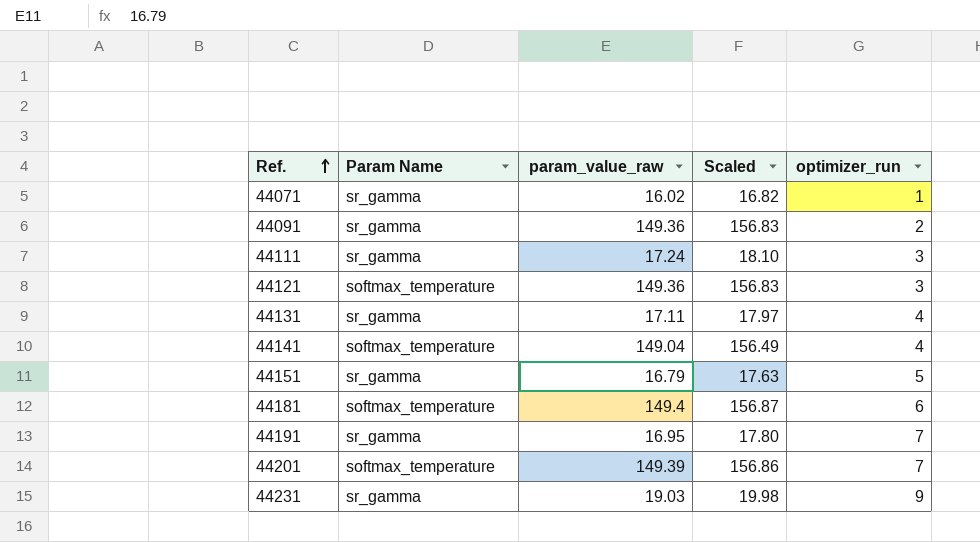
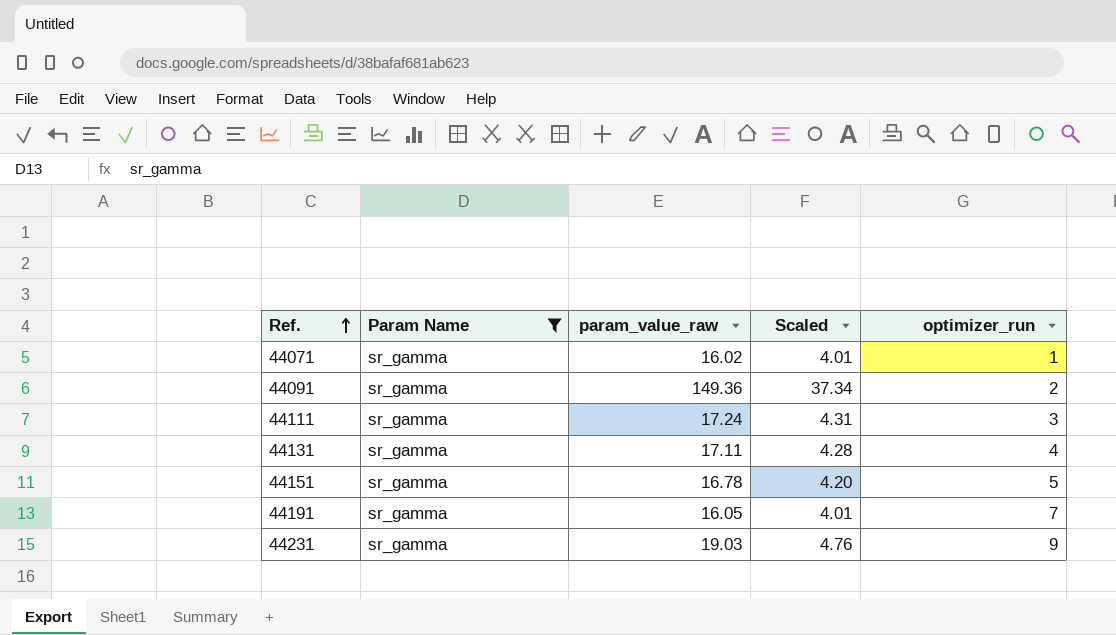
filter: none -> Param Name = sr_gamma
column Scaled | formula: [param_value_raw] * 1.05 -> [param_value_raw] * 0.25
44151 | param_value_raw: 16.79 -> 16.78
44191 | param_value_raw: 16.95 -> 16.05

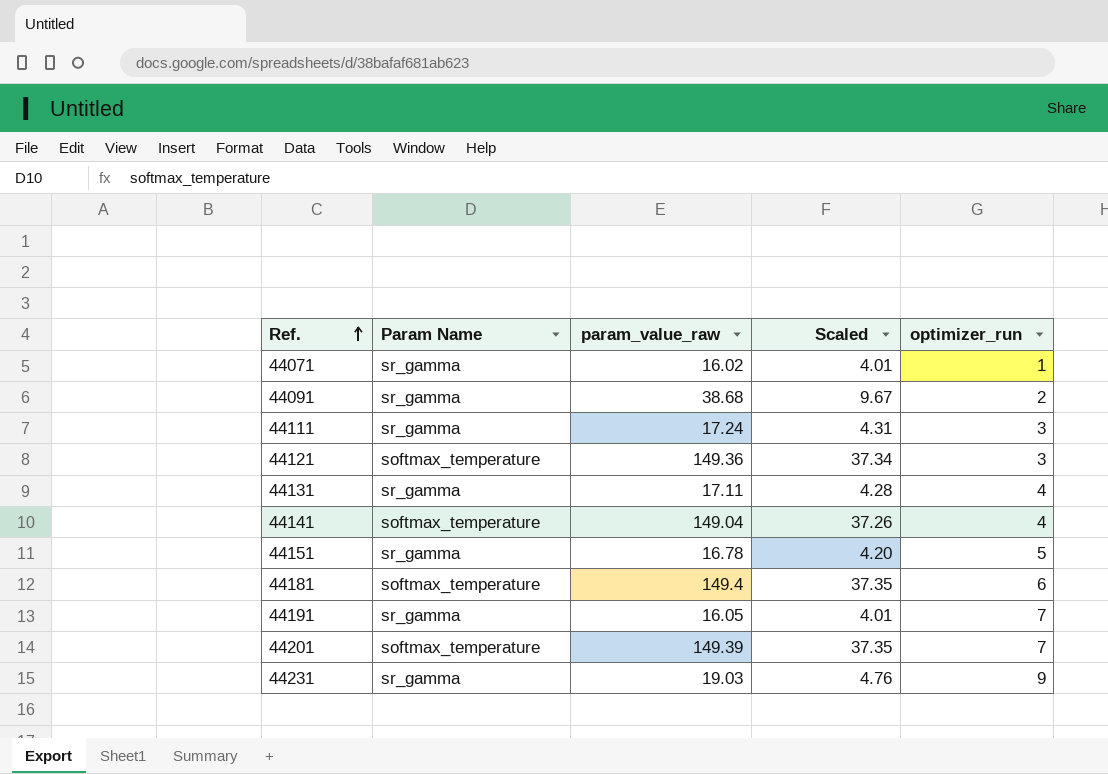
filter: Param Name = sr_gamma -> none
44091 | param_value_raw: 149.36 -> 38.68
44091 | Scaled: 37.34 -> 9.67

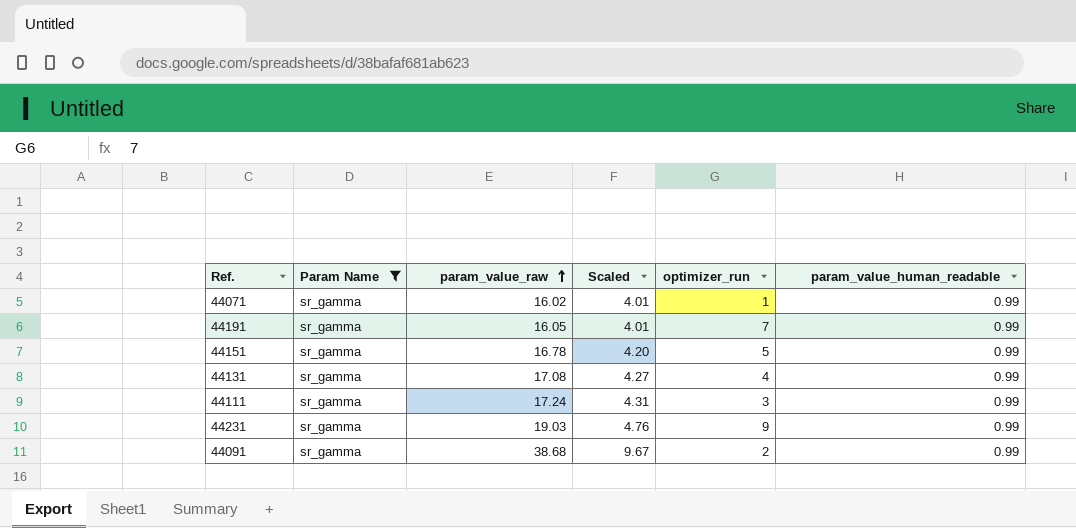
filter: none -> Param Name = sr_gamma
row order: Ref. ascending -> param_value_raw ascending
column param_value_human_readable | position: none -> 6
44131 | param_value_raw: 17.11 -> 17.08
44131 | Scaled: 4.28 -> 4.27

